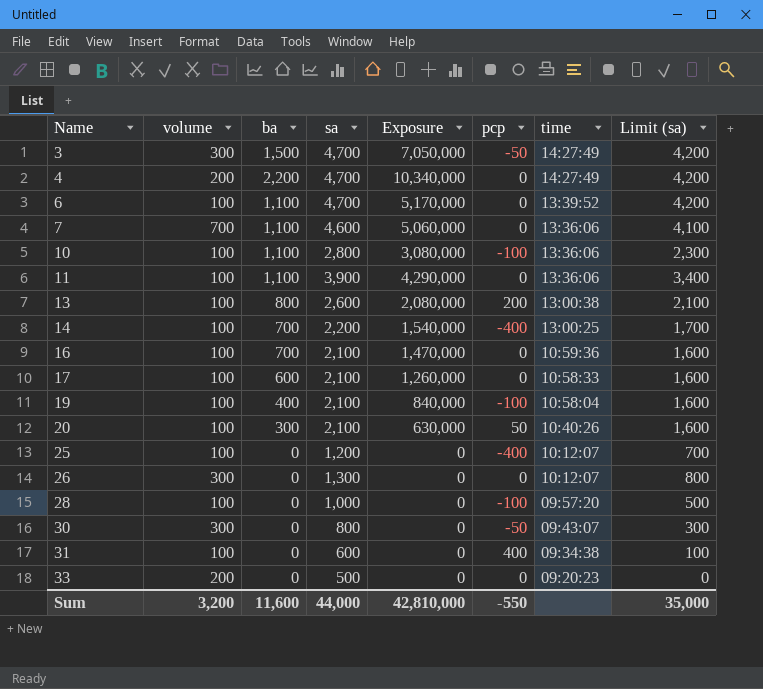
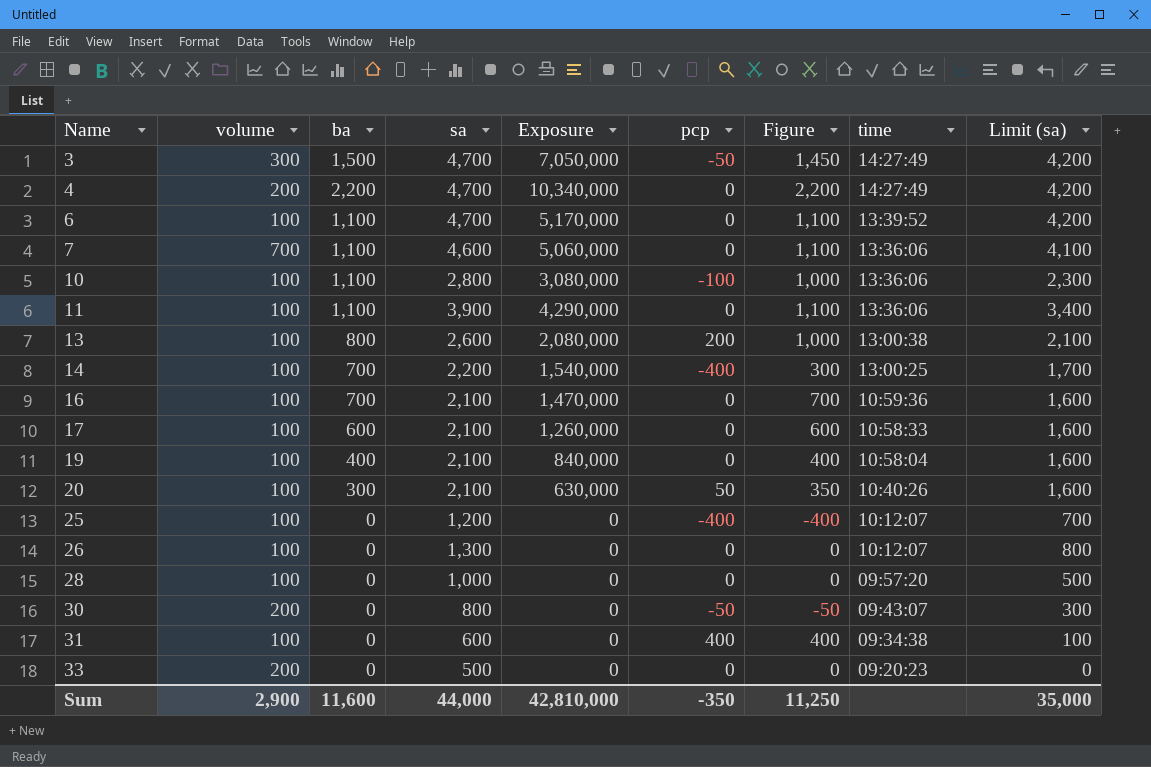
column Figure | formula: none -> [ba] + [pcp]
19 | pcp: -100 -> 0
26 | volume: 300 -> 100
28 | pcp: -100 -> 0
30 | volume: 300 -> 200
Sum | volume: 3,200 -> 2,900
Sum | pcp: -550 -> -350

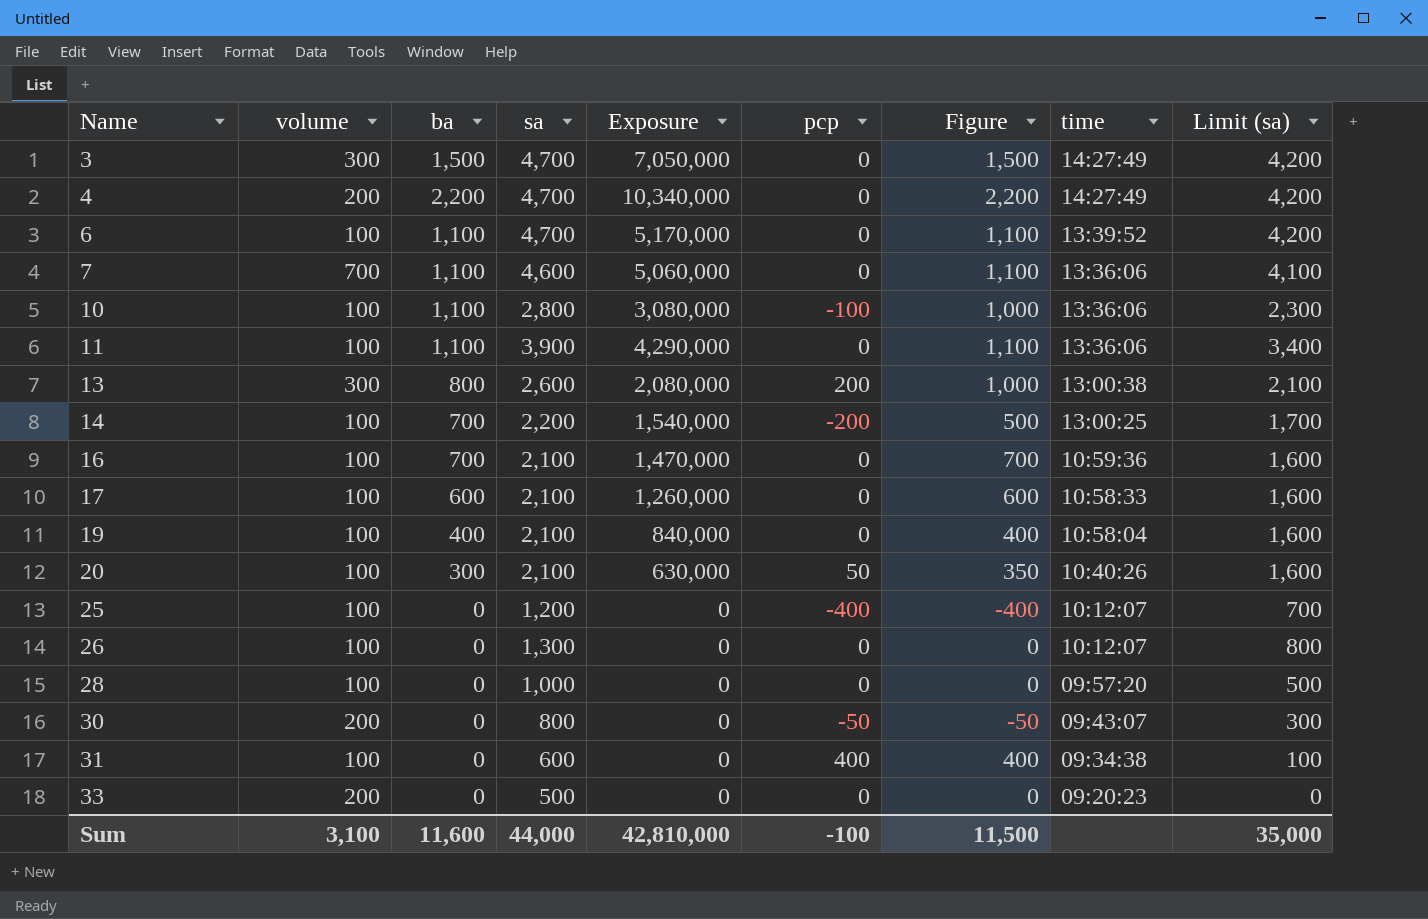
3 | pcp: -50 -> 0
3 | Figure: 1,450 -> 1,500
13 | volume: 100 -> 300
14 | pcp: -400 -> -200
14 | Figure: 300 -> 500
Sum | volume: 2,900 -> 3,100
Sum | pcp: -350 -> -100
Sum | Figure: 11,250 -> 11,500

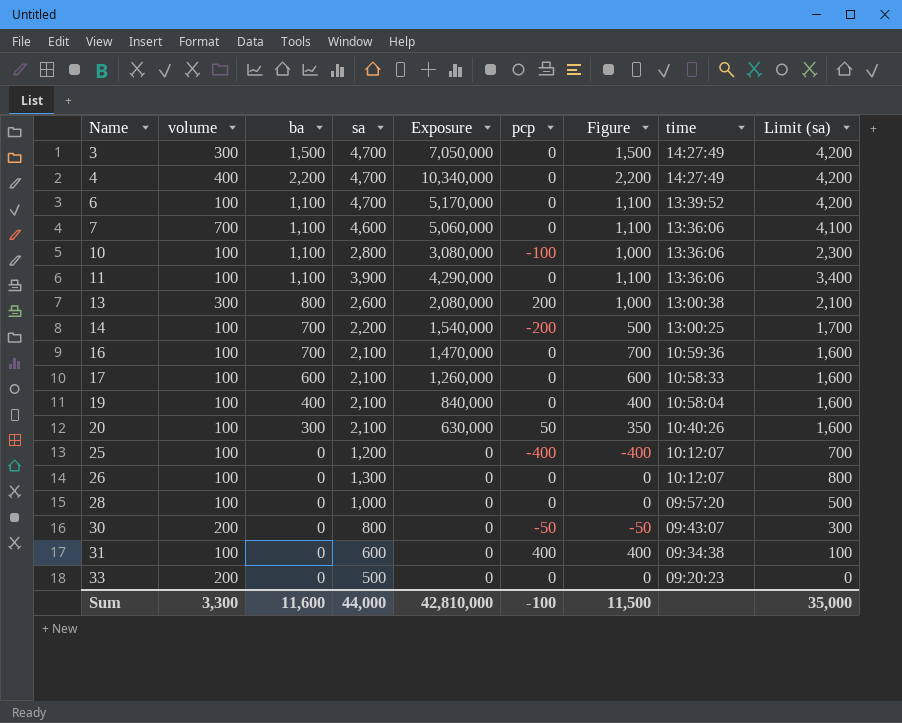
4 | volume: 200 -> 400
Sum | volume: 3,100 -> 3,300

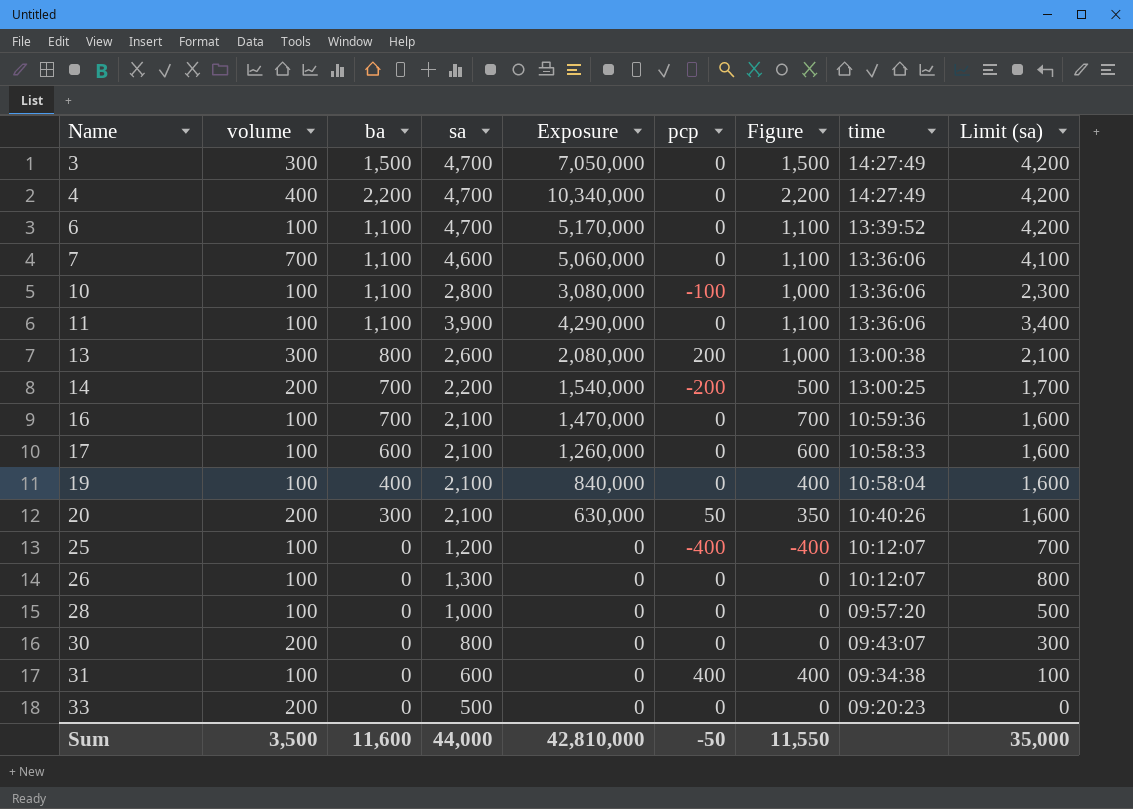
14 | volume: 100 -> 200
20 | volume: 100 -> 200
30 | pcp: -50 -> 0
30 | Figure: -50 -> 0
Sum | volume: 3,300 -> 3,500
Sum | pcp: -100 -> -50
Sum | Figure: 11,500 -> 11,550

